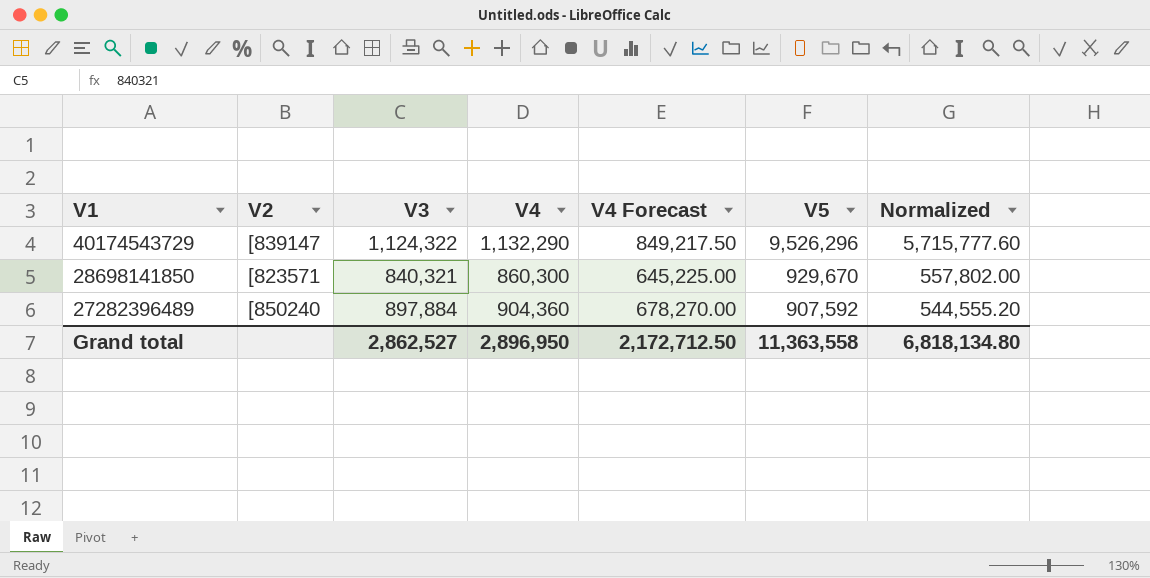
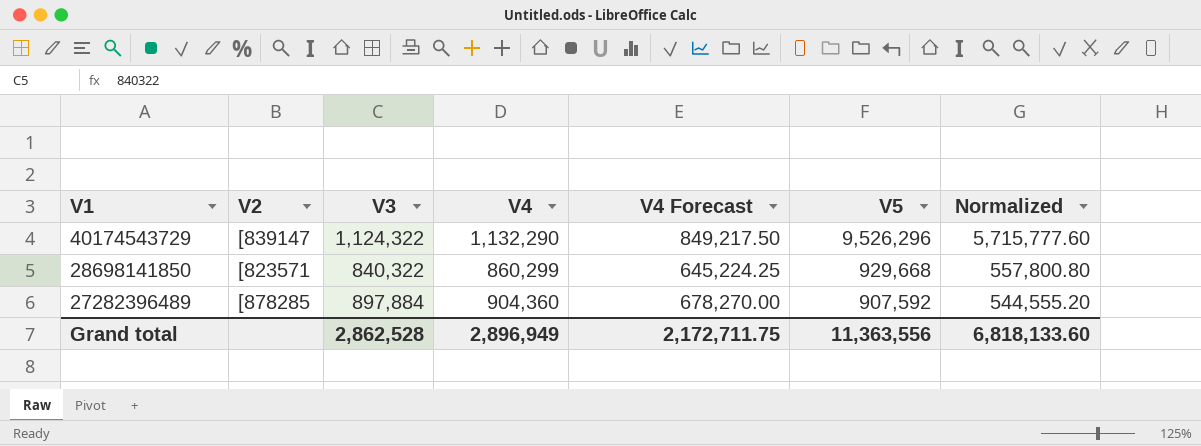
28698141850 | V3: 840,321 -> 840,322
28698141850 | V4: 860,300 -> 860,299
28698141850 | V4 Forecast: 645,225.00 -> 645,224.25
28698141850 | V5: 929,670 -> 929,668
28698141850 | Normalized: 557,802.00 -> 557,800.80
27282396489 | V2: [850240 -> [878285
Grand total | V3: 2,862,527 -> 2,862,528
Grand total | V4: 2,896,950 -> 2,896,949
Grand total | V4 Forecast: 2,172,712.50 -> 2,172,711.75
Grand total | V5: 11,363,558 -> 11,363,556
Grand total | Normalized: 6,818,134.80 -> 6,818,133.60

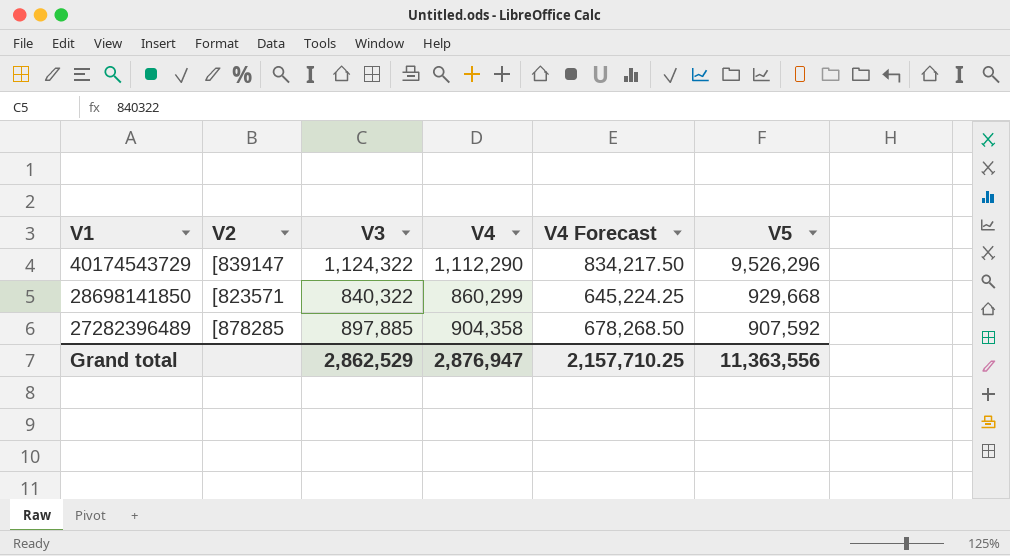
column Normalized | formula: [V5] * 0.6 -> none
40174543729 | V4: 1,132,290 -> 1,112,290
40174543729 | V4 Forecast: 849,217.50 -> 834,217.50
27282396489 | V3: 897,884 -> 897,885
27282396489 | V4: 904,360 -> 904,358
27282396489 | V4 Forecast: 678,270.00 -> 678,268.50
Grand total | V3: 2,862,528 -> 2,862,529
Grand total | V4: 2,896,949 -> 2,876,947
Grand total | V4 Forecast: 2,172,711.75 -> 2,157,710.25

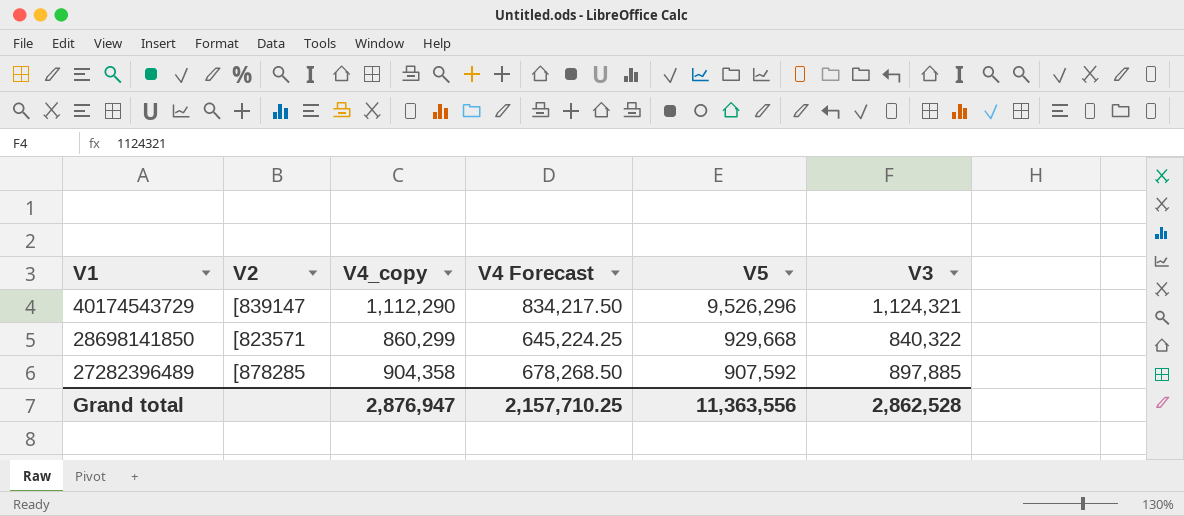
column name: V4 -> V4_copy
column V3 | position: 3 -> 6
40174543729 | V3: 1,124,322 -> 1,124,321
Grand total | V3: 2,862,529 -> 2,862,528

